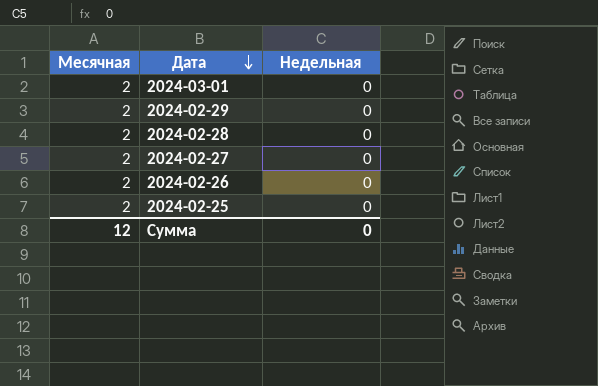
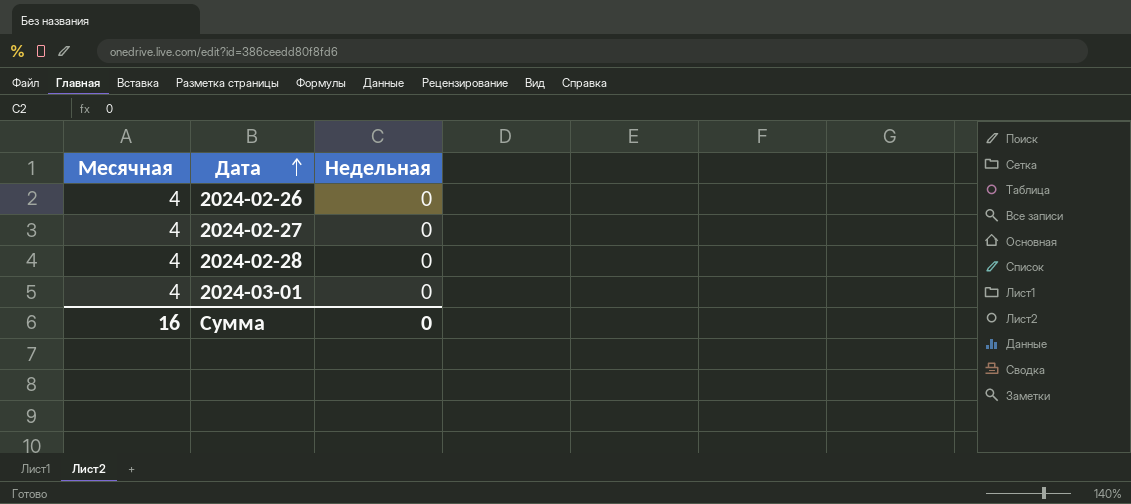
row order: Дата descending -> Дата ascending
row 2024-02-29: 2 | 0 -> none
row 2024-02-25: 2 | 0 -> none
2024-02-26 | Месячная: 2 -> 4
2024-02-27 | Месячная: 2 -> 4
2024-02-28 | Месячная: 2 -> 4
2024-03-01 | Месячная: 2 -> 4
Сумма | Месячная: 12 -> 16

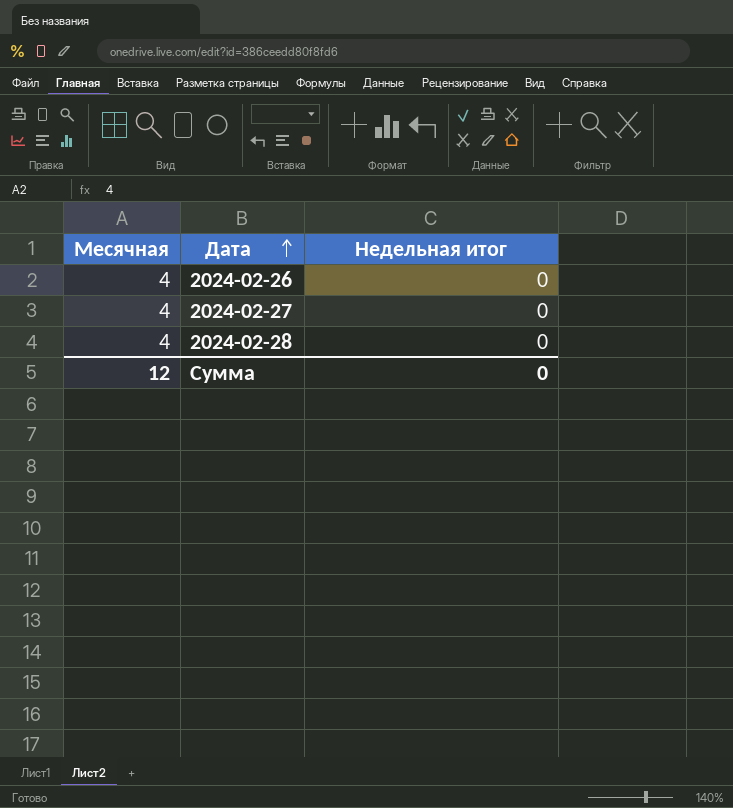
column name: Недельная -> Недельная итог
row 2024-03-01: 4 | 0 -> none
Сумма | Месячная: 16 -> 12

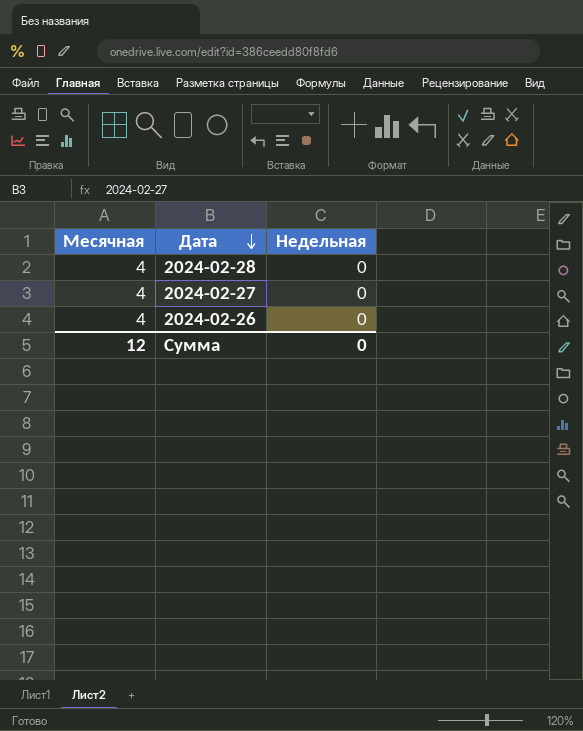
row order: Дата ascending -> Дата descending
column name: Недельная итог -> Недельная

